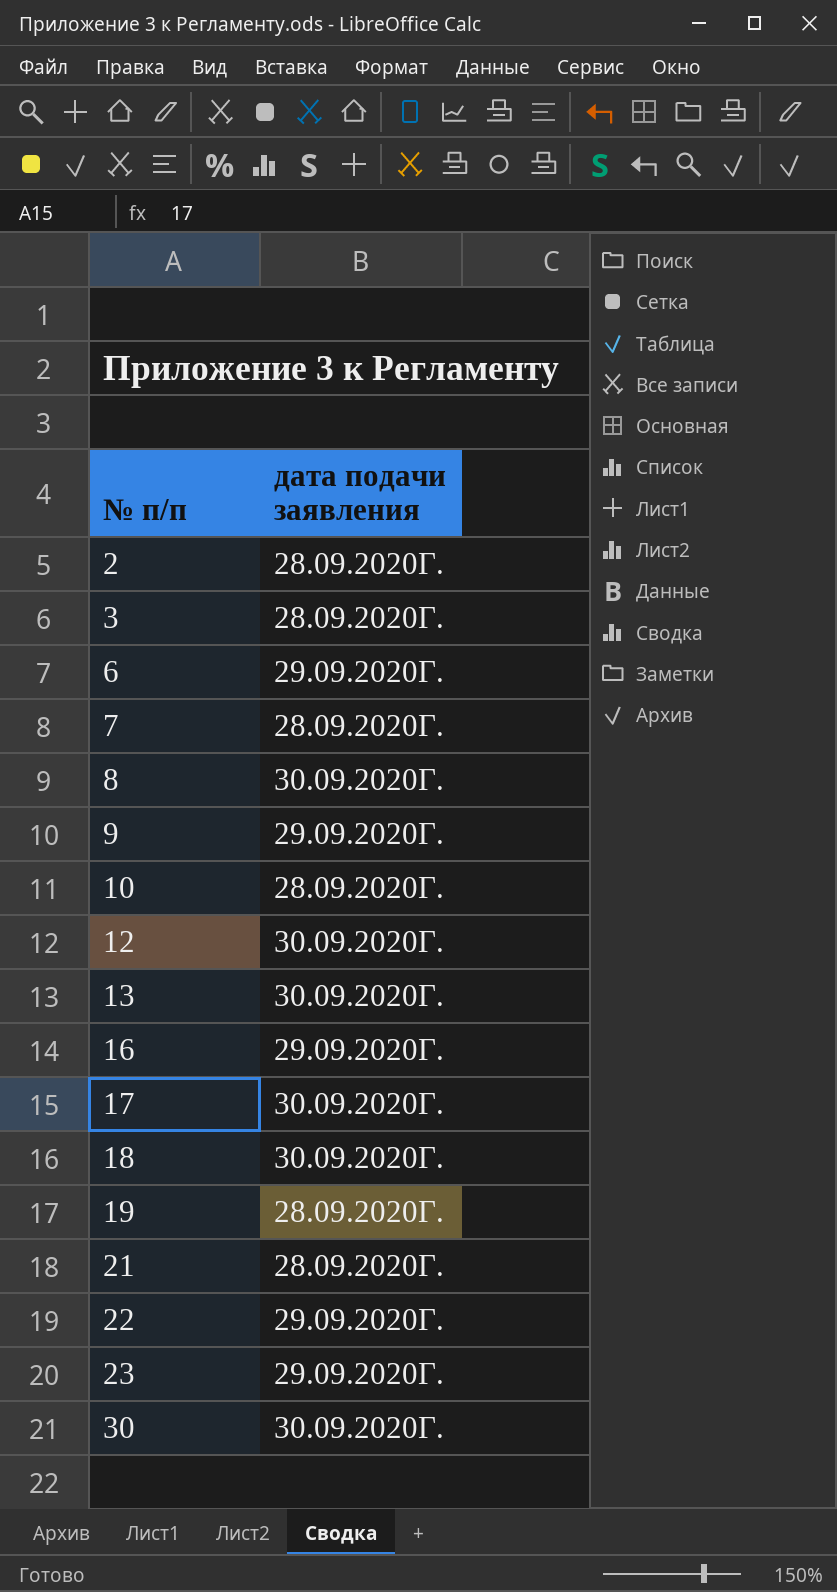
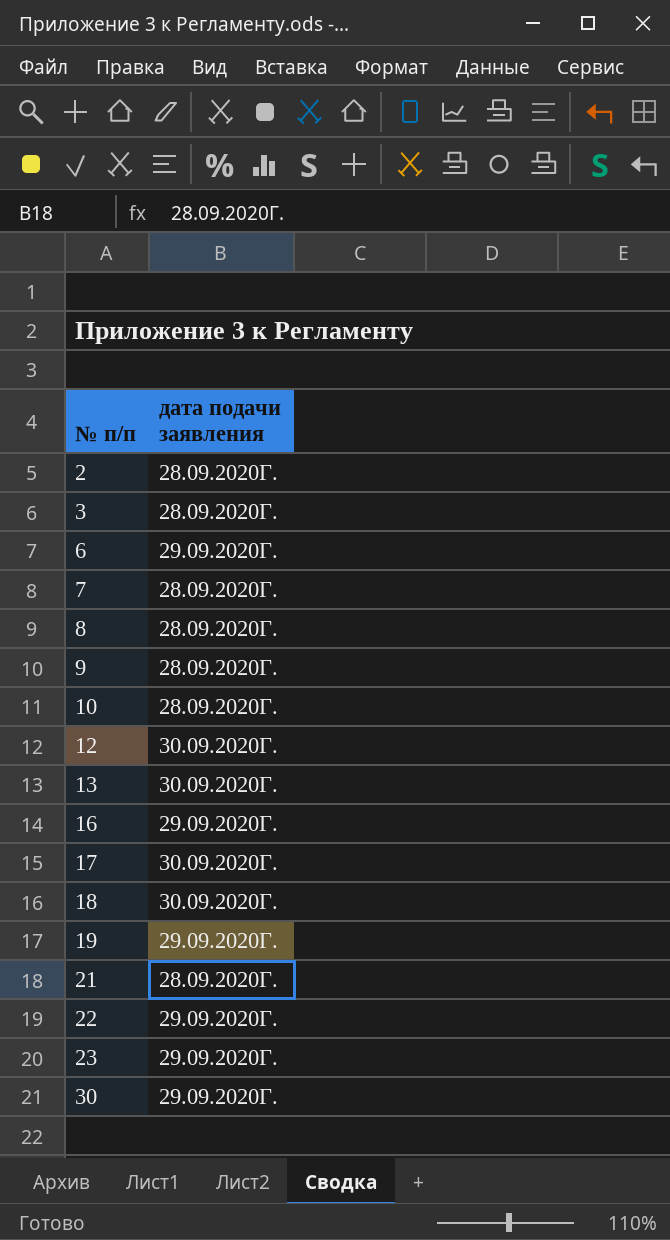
8 | дата подачи заявления: 30.09.2020Г. -> 28.09.2020Г.
9 | дата подачи заявления: 29.09.2020Г. -> 28.09.2020Г.
19 | дата подачи заявления: 28.09.2020Г. -> 29.09.2020Г.
30 | дата подачи заявления: 30.09.2020Г. -> 29.09.2020Г.

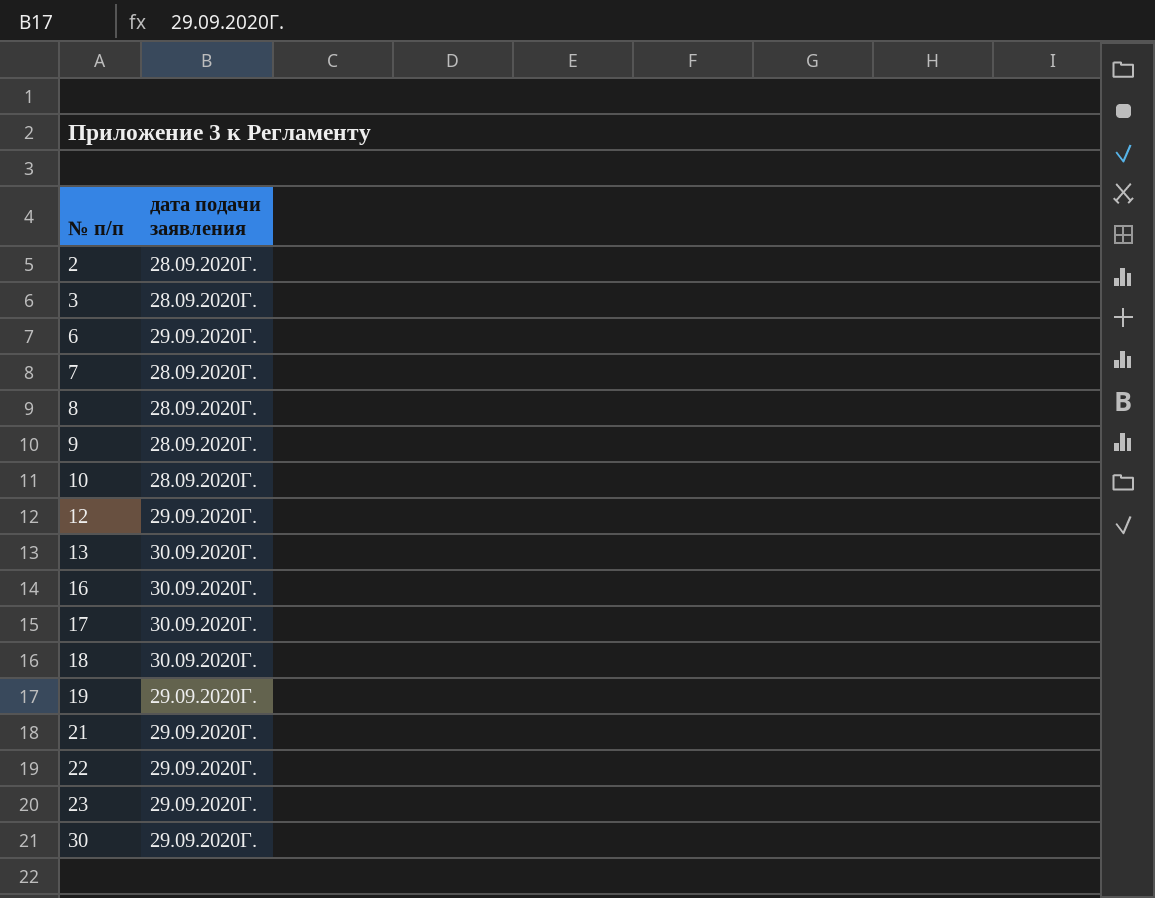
12 | дата подачи заявления: 30.09.2020Г. -> 29.09.2020Г.
16 | дата подачи заявления: 29.09.2020Г. -> 30.09.2020Г.
21 | дата подачи заявления: 28.09.2020Г. -> 29.09.2020Г.

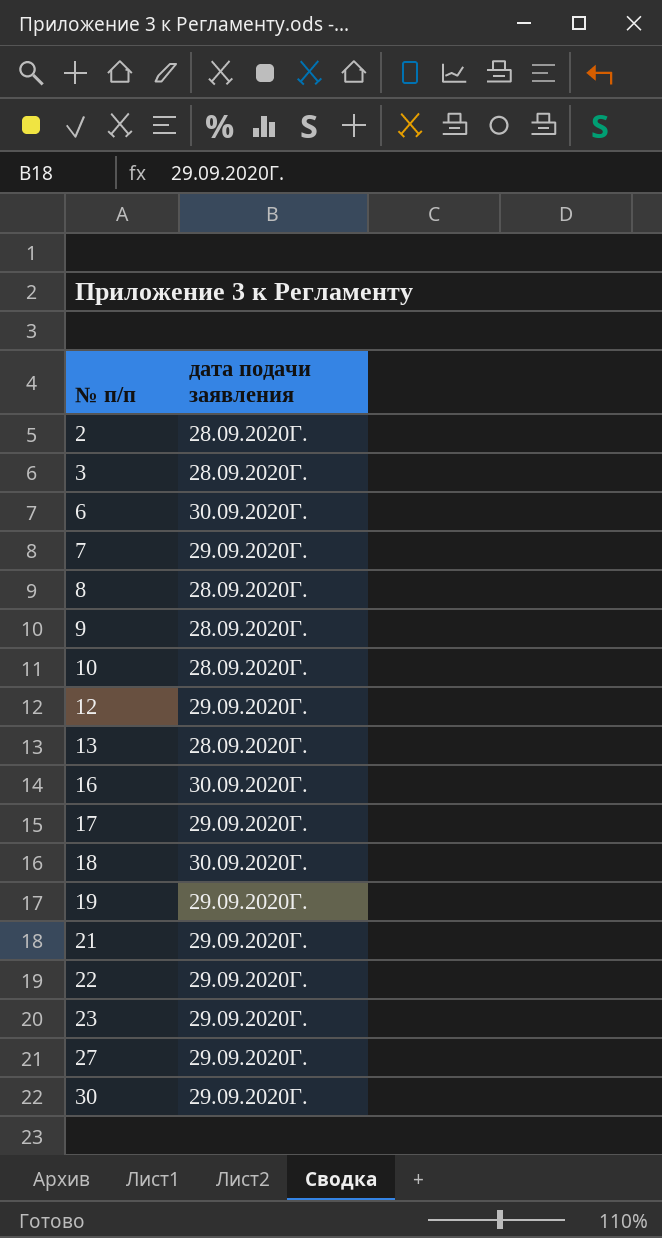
6 | дата подачи заявления: 29.09.2020Г. -> 30.09.2020Г.
7 | дата подачи заявления: 28.09.2020Г. -> 29.09.2020Г.
13 | дата подачи заявления: 30.09.2020Г. -> 28.09.2020Г.
17 | дата подачи заявления: 30.09.2020Г. -> 29.09.2020Г.
row 27: none -> 29.09.2020Г.

